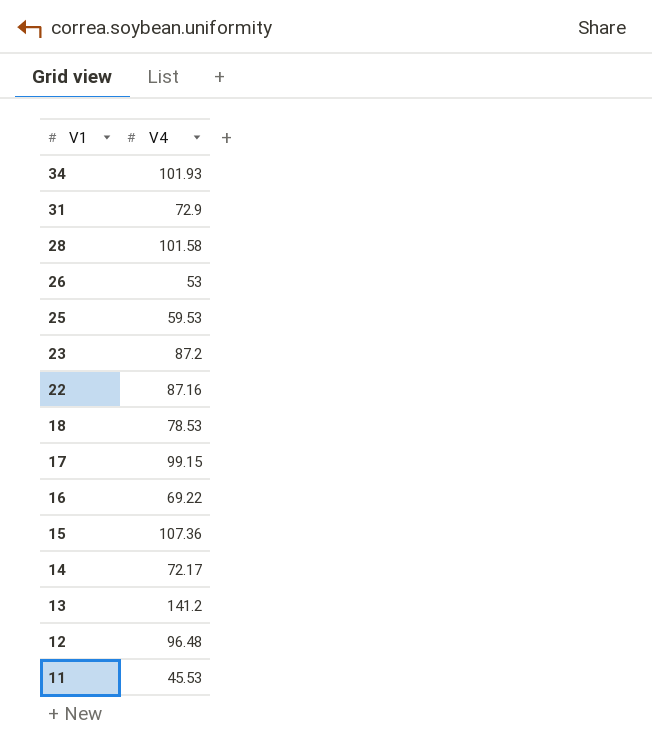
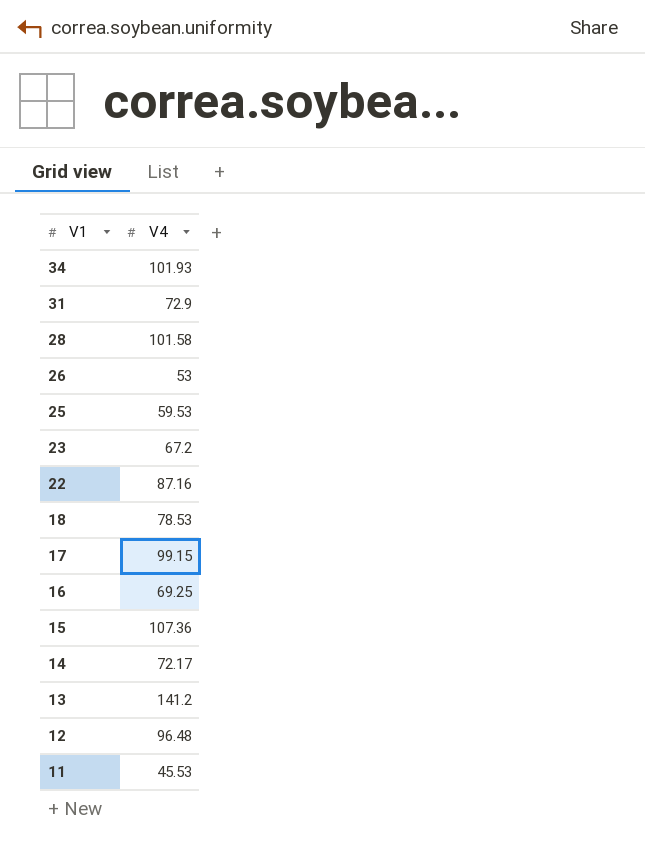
23 | V4: 87.2 -> 67.2
16 | V4: 69.22 -> 69.25

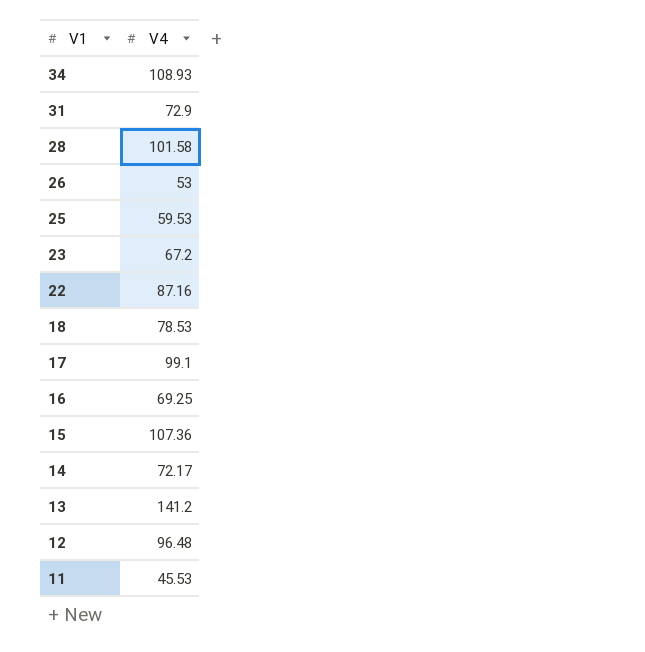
34 | V4: 101.93 -> 108.93
17 | V4: 99.15 -> 99.1

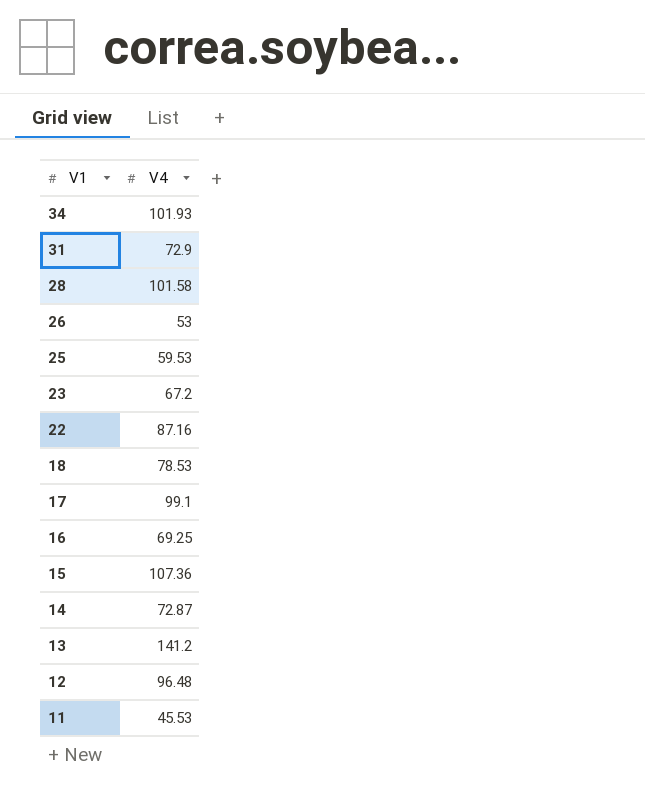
34 | V4: 108.93 -> 101.93
14 | V4: 72.17 -> 72.87

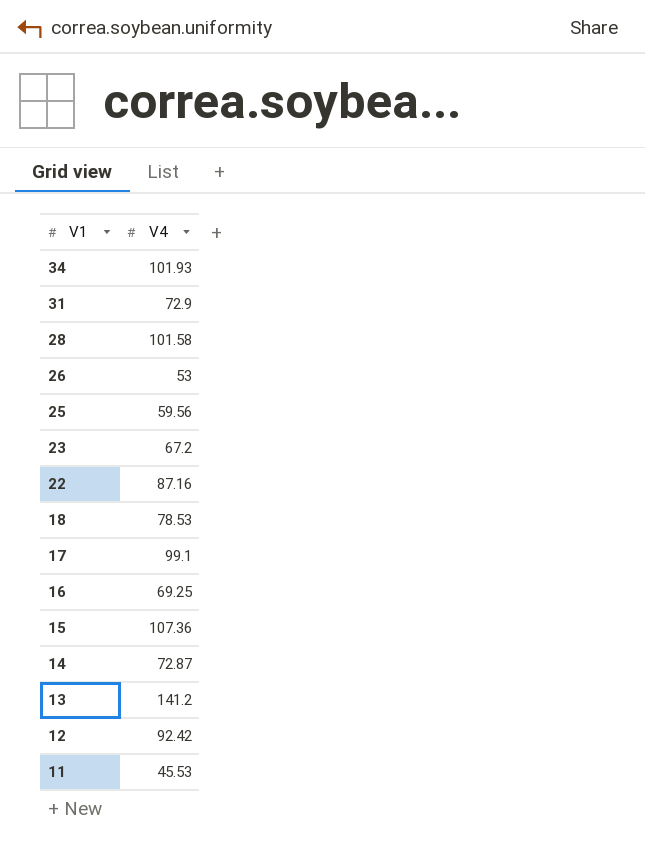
25 | V4: 59.53 -> 59.56
12 | V4: 96.48 -> 92.42

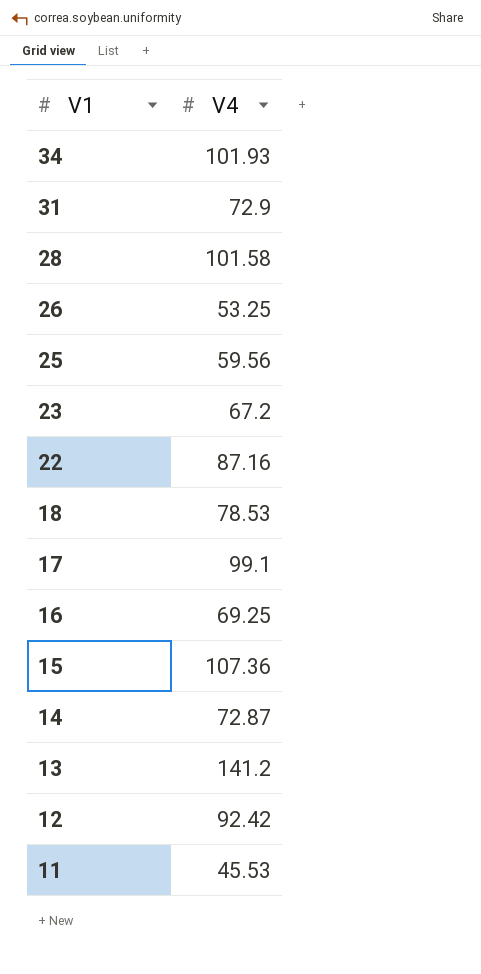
26 | V4: 53 -> 53.25

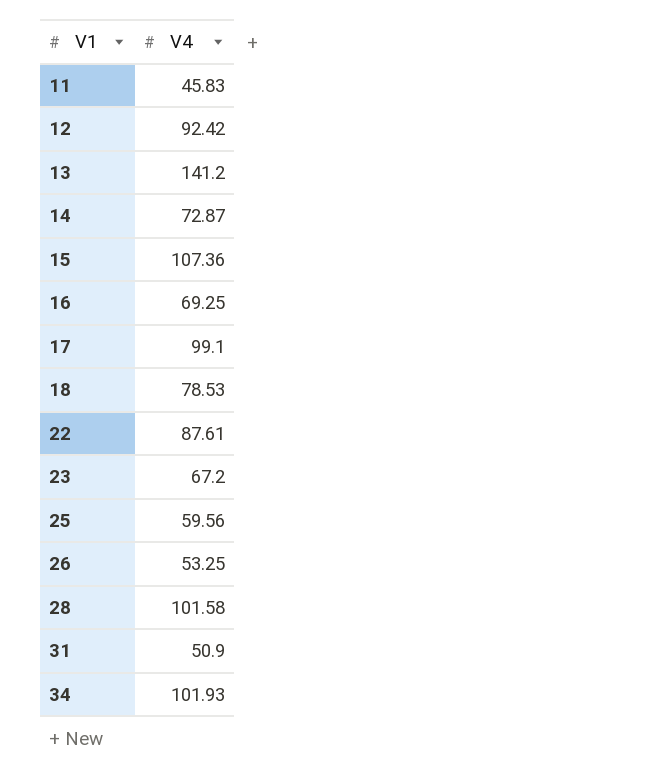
row order: V1 descending -> V1 ascending
11 | V4: 45.53 -> 45.83
22 | V4: 87.16 -> 87.61
31 | V4: 72.9 -> 50.9

